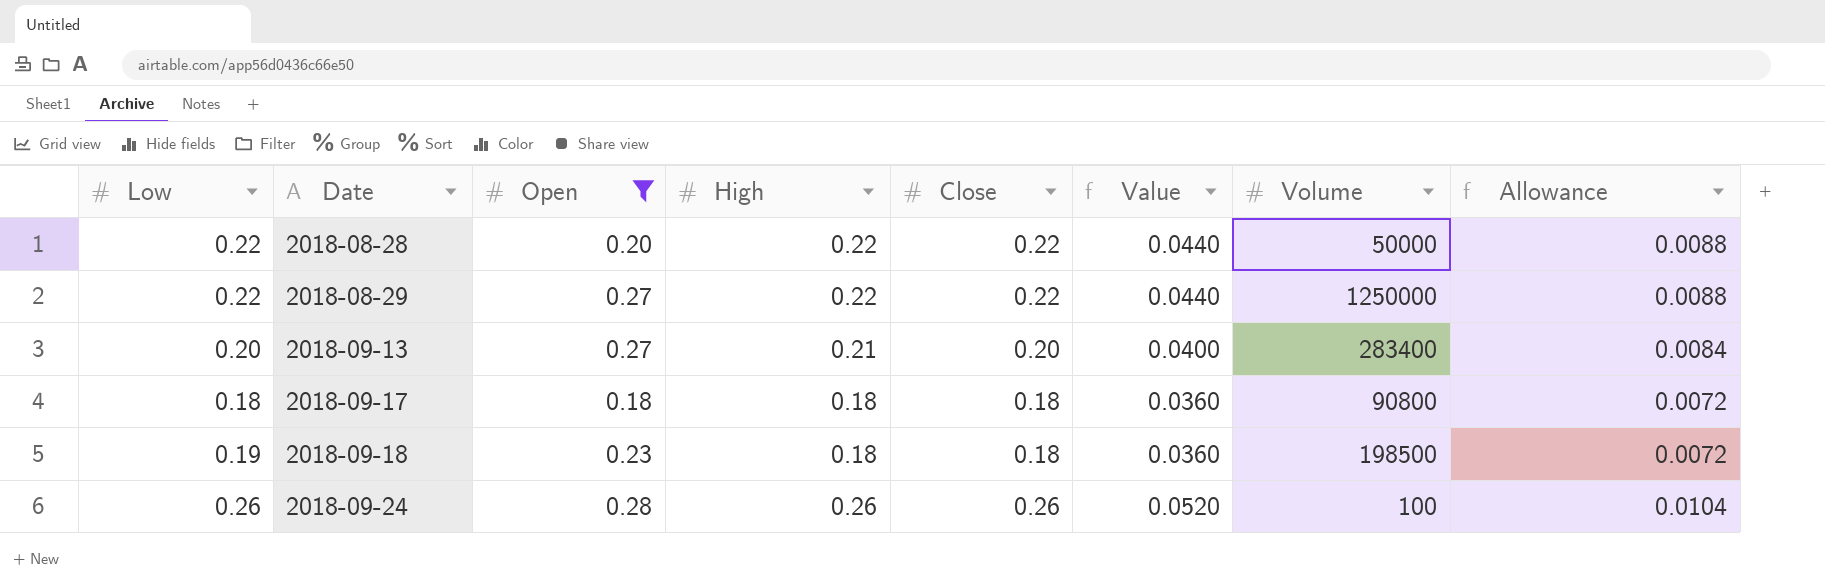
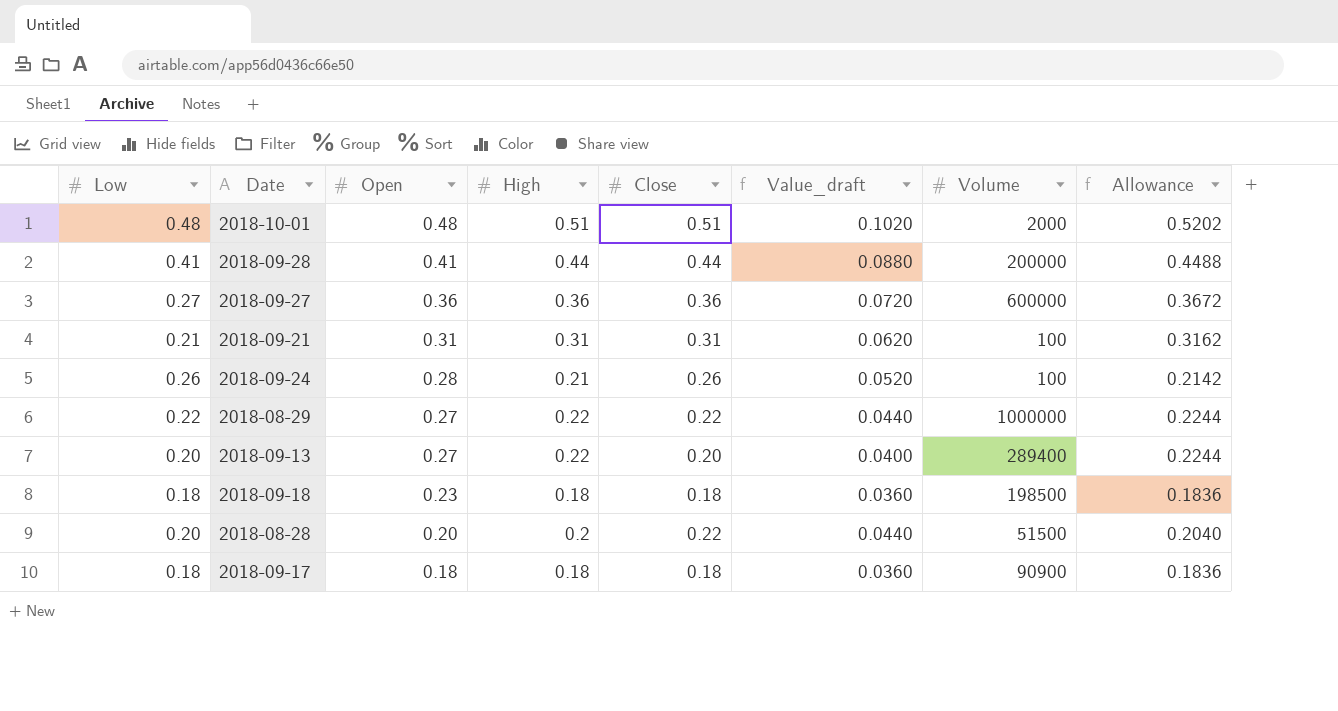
filter: Open <= 0.28 -> none
row order: Date ascending -> Open descending
column name: Value -> Value_draft
column Allowance | formula: [High] * 0.04 -> [High] * 1.02
2018-09-24 | High: 0.26 -> 0.21
2018-08-29 | Volume: 1250000 -> 1000000
2018-09-13 | High: 0.21 -> 0.22
2018-09-13 | Volume: 283400 -> 289400
2018-09-18 | Low: 0.19 -> 0.18
2018-08-28 | Low: 0.22 -> 0.20
2018-08-28 | High: 0.22 -> 0.2
2018-08-28 | Volume: 50000 -> 51500
2018-09-17 | Volume: 90800 -> 90900

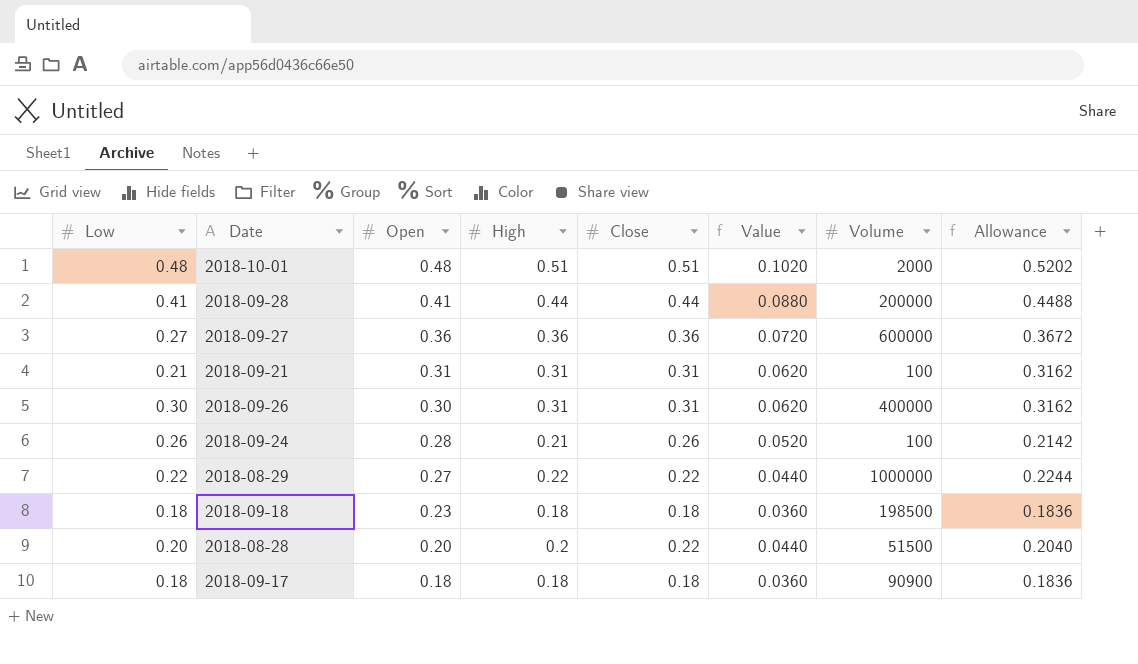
column name: Value_draft -> Value
row 2018-09-13: 0.20 | 0.27 | 0.22 | 0.20 | 0.0400 | 289400 | 0.2244 -> none
row 2018-09-26: none -> 0.30 | 0.30 | 0.31 | 0.31 | 0.0620 | 400000 | 0.3162

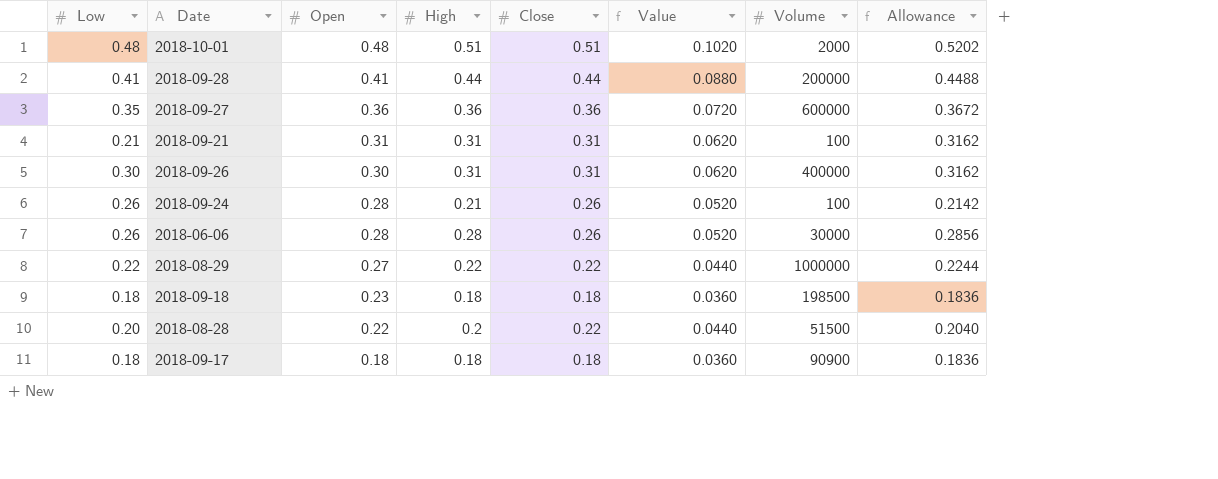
2018-09-27 | Low: 0.27 -> 0.35
row 2018-06-06: none -> 0.26 | 0.28 | 0.28 | 0.26 | 0.0520 | 30000 | 0.2856
2018-08-28 | Open: 0.20 -> 0.22

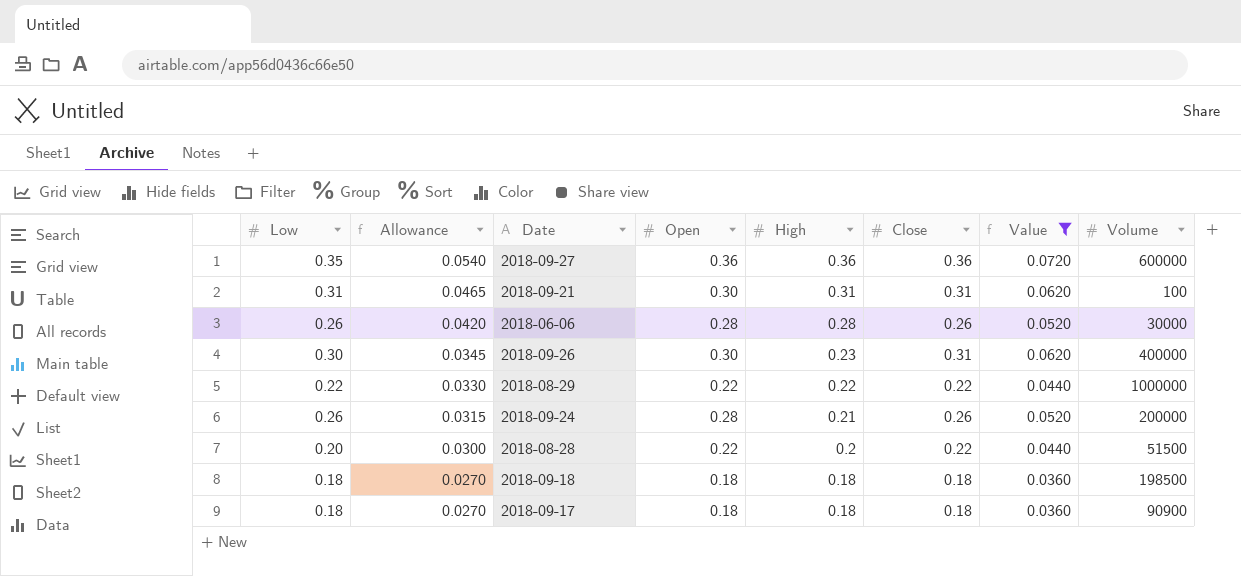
filter: none -> Value <= 0.0720
row order: Open descending -> Allowance descending
column Allowance | formula: [High] * 1.02 -> [High] * 0.15
column Allowance | position: 8 -> 2
2018-09-21 | Low: 0.21 -> 0.31
2018-09-21 | Open: 0.31 -> 0.30
2018-09-26 | High: 0.31 -> 0.23
2018-08-29 | Open: 0.27 -> 0.22
2018-09-24 | Volume: 100 -> 200000
2018-09-18 | Open: 0.23 -> 0.18

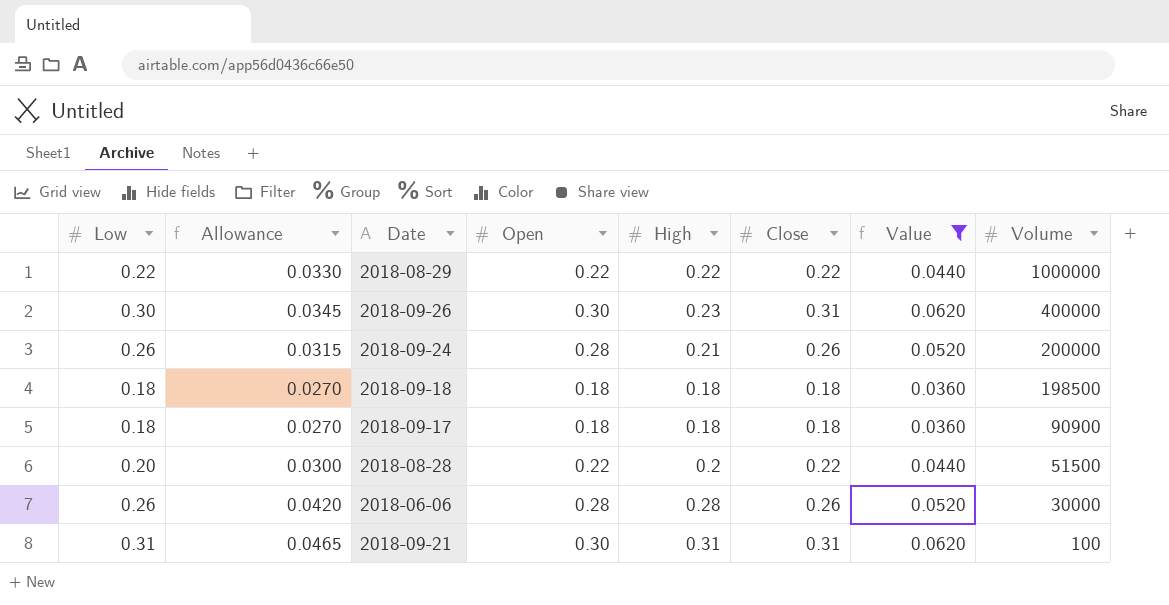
row order: Allowance descending -> Volume descending
row 2018-09-27: 0.35 | 0.0540 | 0.36 | 0.36 | 0.36 | 0.0720 | 600000 -> none

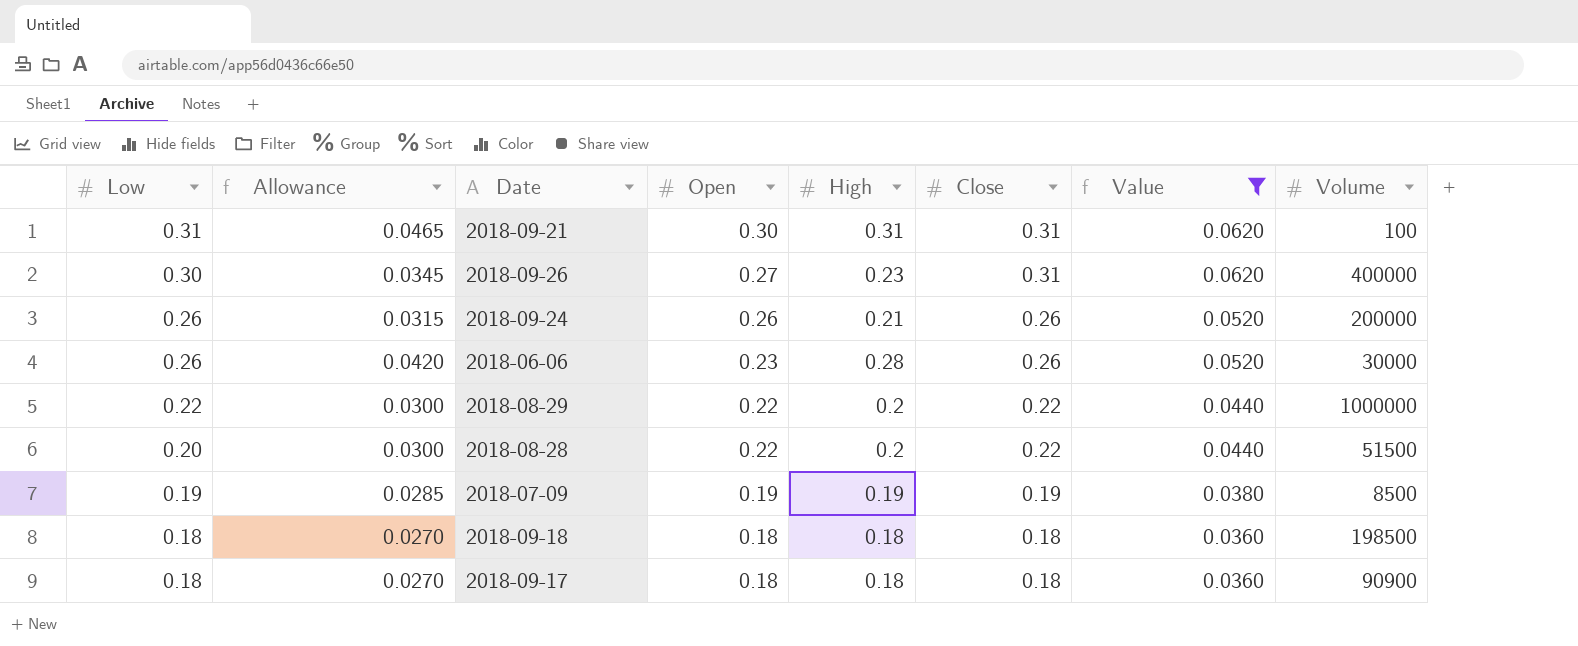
row order: Volume descending -> Low descending
2018-09-26 | Open: 0.30 -> 0.27
2018-09-24 | Open: 0.28 -> 0.26
2018-06-06 | Open: 0.28 -> 0.23
2018-08-29 | Allowance: 0.0330 -> 0.0300
2018-08-29 | High: 0.22 -> 0.2
row 2018-07-09: none -> 0.19 | 0.0285 | 0.19 | 0.19 | 0.19 | 0.0380 | 8500

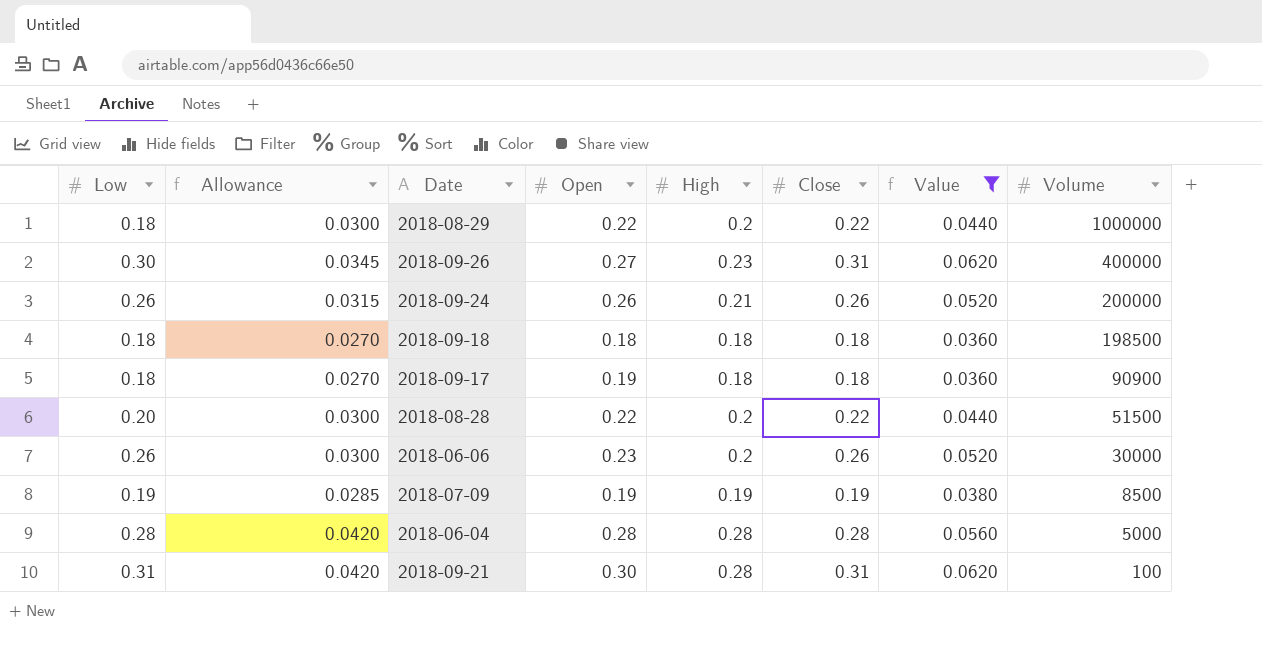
row order: Low descending -> Volume descending
2018-08-29 | Low: 0.22 -> 0.18
2018-09-17 | Open: 0.18 -> 0.19
2018-06-06 | Allowance: 0.0420 -> 0.0300
2018-06-06 | High: 0.28 -> 0.2
row 2018-06-04: none -> 0.28 | 0.0420 | 0.28 | 0.28 | 0.28 | 0.0560 | 5000
2018-09-21 | Allowance: 0.0465 -> 0.0420
2018-09-21 | High: 0.31 -> 0.28

